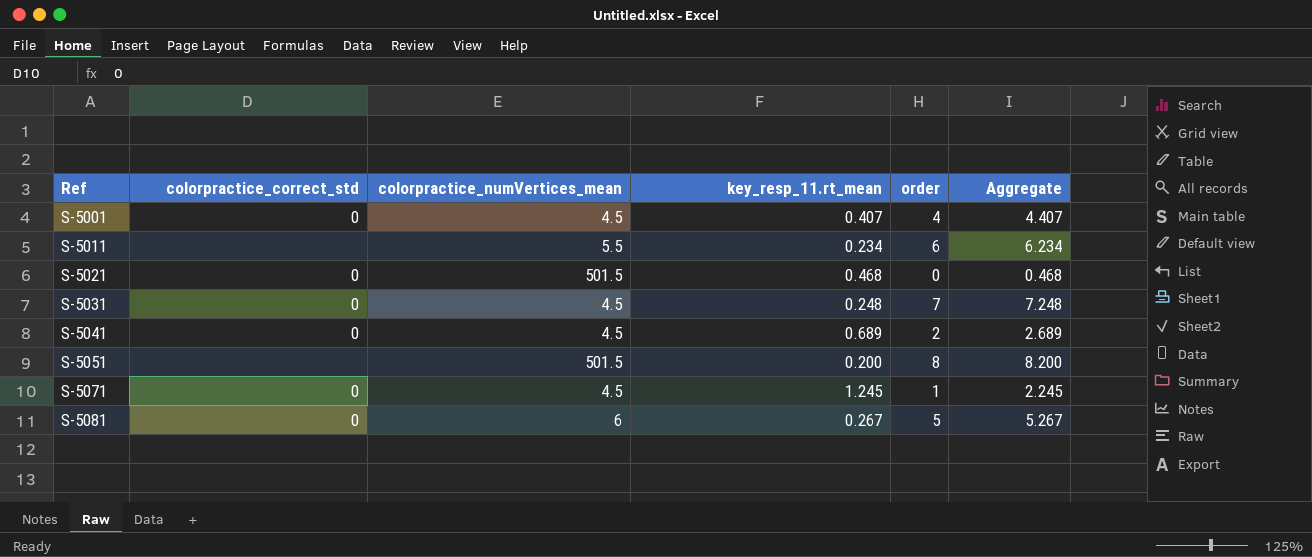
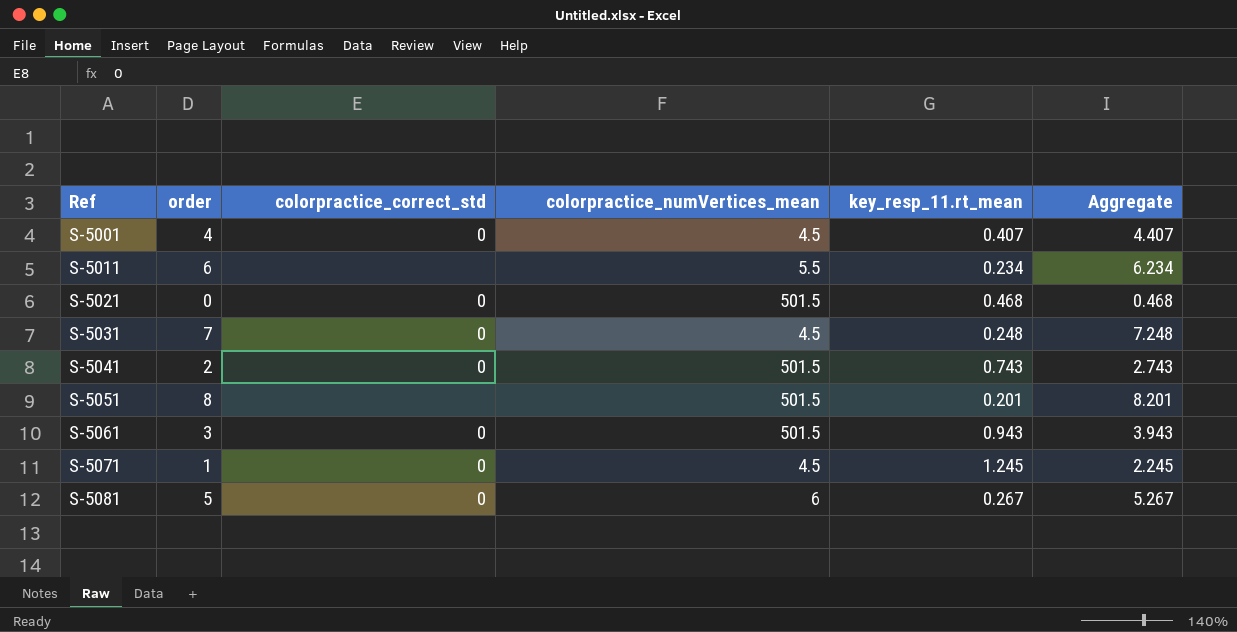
column order | position: 5 -> 2
S-5041 | colorpractice_numVertices_mean: 4.5 -> 501.5
S-5041 | key_resp_11.rt_mean: 0.689 -> 0.743
S-5041 | Aggregate: 2.689 -> 2.743
S-5051 | key_resp_11.rt_mean: 0.200 -> 0.201
S-5051 | Aggregate: 8.200 -> 8.201
row S-5061: none -> 3 | 0 | 501.5 | 0.943 | 3.943

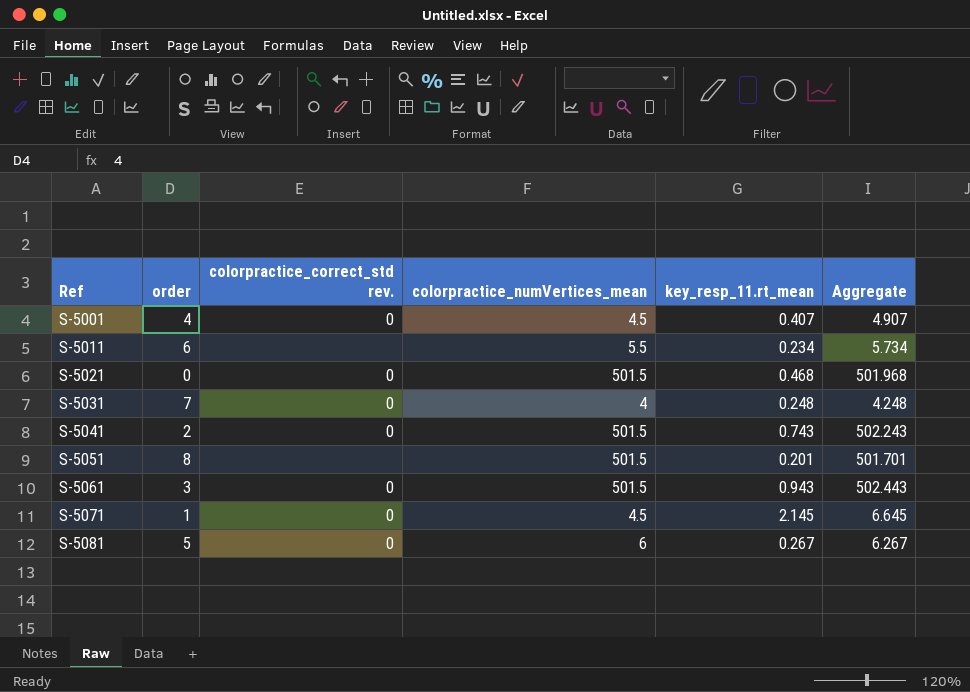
column name: colorpractice_correct_std -> colorpractice_correct_std rev.
column Aggregate | formula: [order] + [key_resp_11.rt_mean] -> [colorpractice_numVertices_mean] + [key_resp_11.rt_mean]
S-5031 | colorpractice_numVertices_mean: 4.5 -> 4
S-5071 | key_resp_11.rt_mean: 1.245 -> 2.145

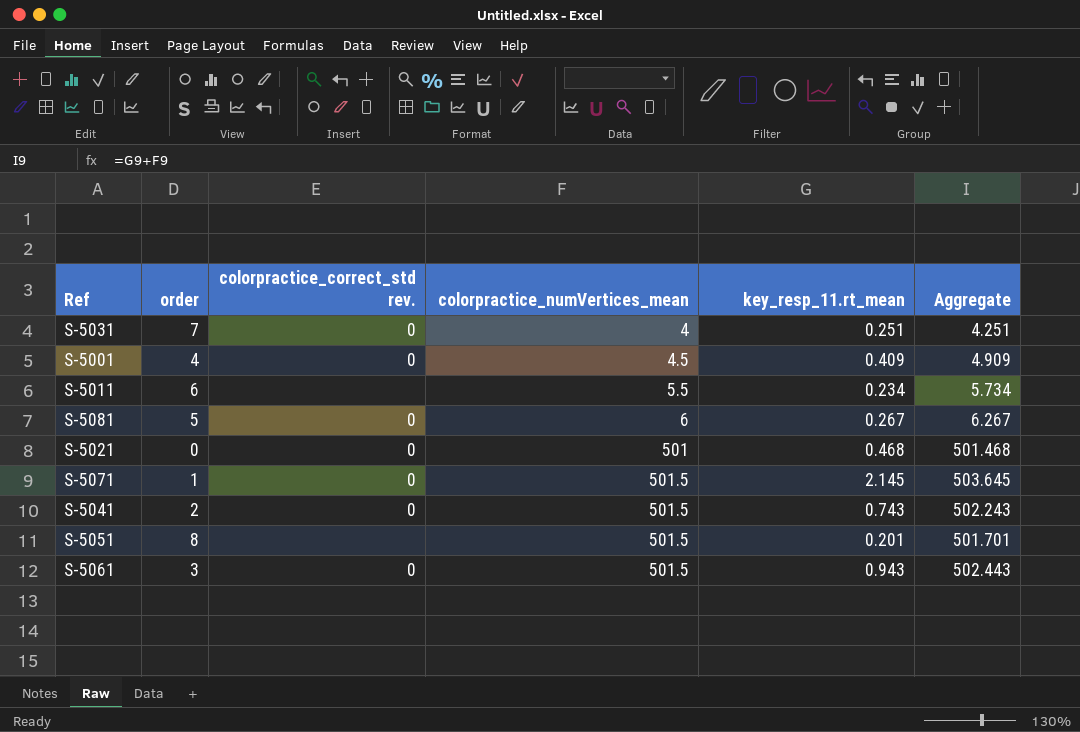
row order: Ref ascending -> colorpractice_numVertices_mean ascending
S-5031 | key_resp_11.rt_mean: 0.248 -> 0.251
S-5031 | Aggregate: 4.248 -> 4.251
S-5001 | key_resp_11.rt_mean: 0.407 -> 0.409
S-5001 | Aggregate: 4.907 -> 4.909
S-5021 | colorpractice_numVertices_mean: 501.5 -> 501
S-5021 | Aggregate: 501.968 -> 501.468
S-5071 | colorpractice_numVertices_mean: 4.5 -> 501.5
S-5071 | Aggregate: 6.645 -> 503.645

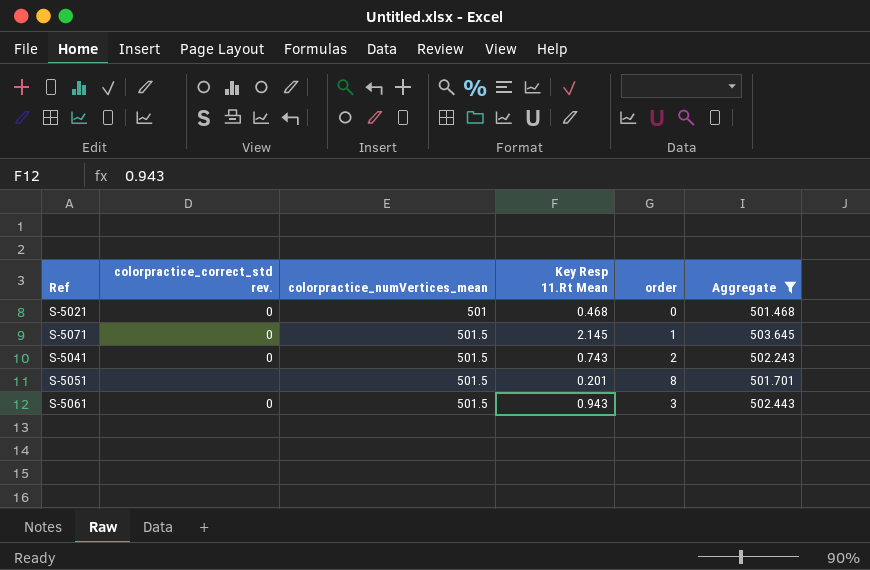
filter: none -> Aggregate >= 501.468
column name: key_resp_11.rt_mean -> Key Resp 11.Rt Mean
column order | position: 2 -> 5

